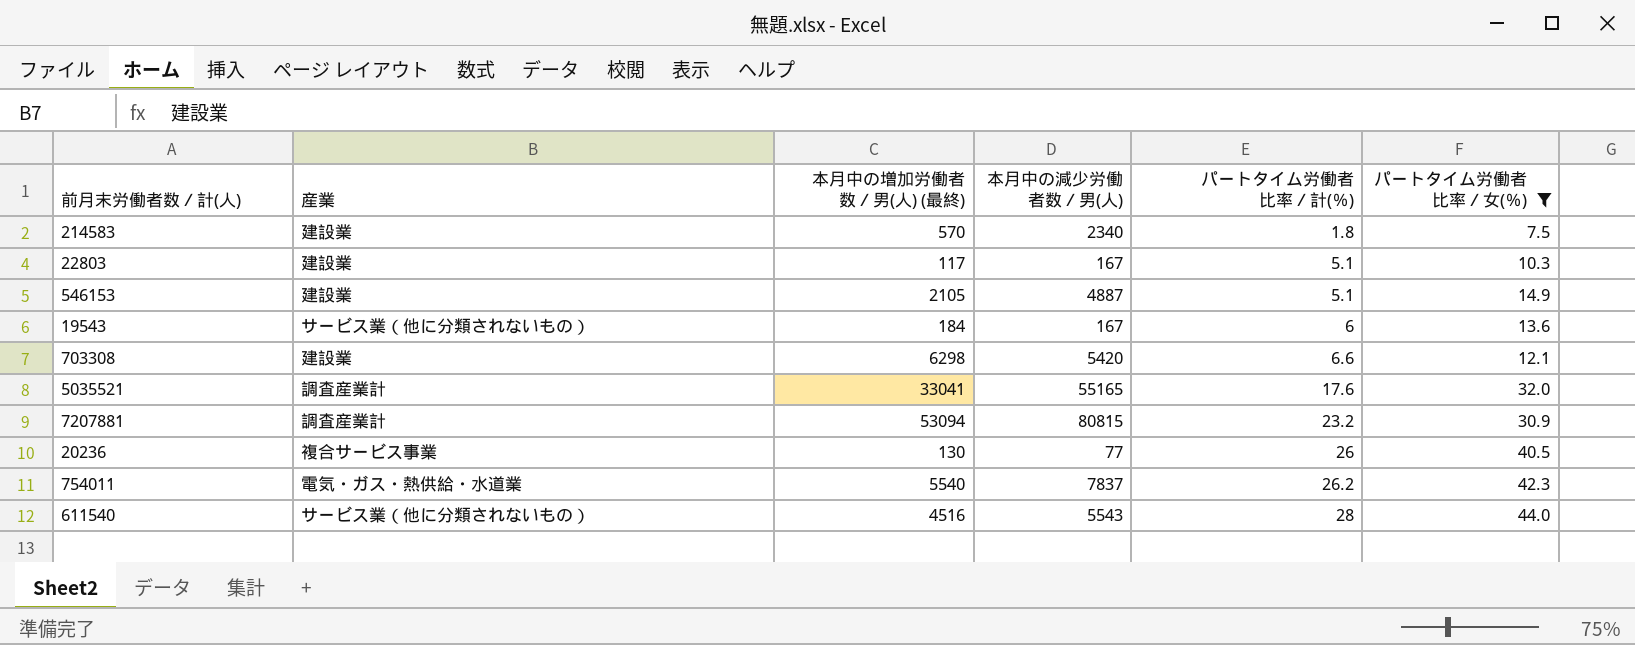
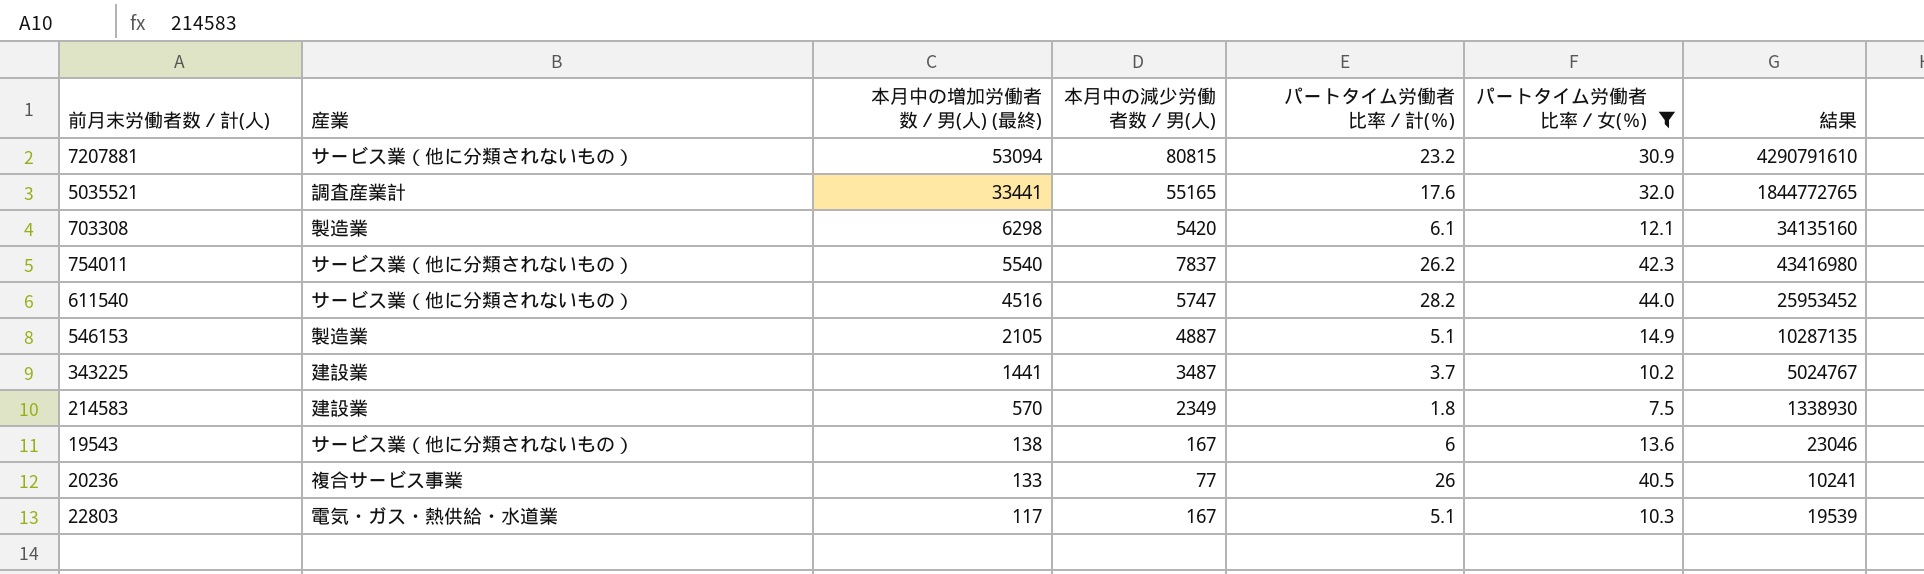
row order: パートタイム労働者比率／計(％) ascending -> 本月中の増加労働者数／男(人) (最終) descending
column 結果 | formula: none -> [本月中の増加労働者数／男(人) (最終)] * [本月中の減少労働者数／男(人)]
7207881 | 産業: 調査産業計 -> サービス業（他に分類されないもの）
5035521 | 本月中の増加労働者数／男(人) (最終): 33041 -> 33441
703308 | 産業: 建設業 -> 製造業
703308 | パートタイム労働者比率／計(％): 6.6 -> 6.1
754011 | 産業: 電気・ガス・熱供給・水道業 -> サービス業（他に分類されないもの）
611540 | 本月中の減少労働者数／男(人): 5543 -> 5747
611540 | パートタイム労働者比率／計(％): 28 -> 28.2
546153 | 産業: 建設業 -> 製造業
row 343225: none -> 建設業 | 1441 | 3487 | 3.7 | 10.2 | 5024767
214583 | 本月中の減少労働者数／男(人): 2340 -> 2349
19543 | 本月中の増加労働者数／男(人) (最終): 184 -> 138
20236 | 本月中の増加労働者数／男(人) (最終): 130 -> 133
22803 | 産業: 建設業 -> 電気・ガス・熱供給・水道業

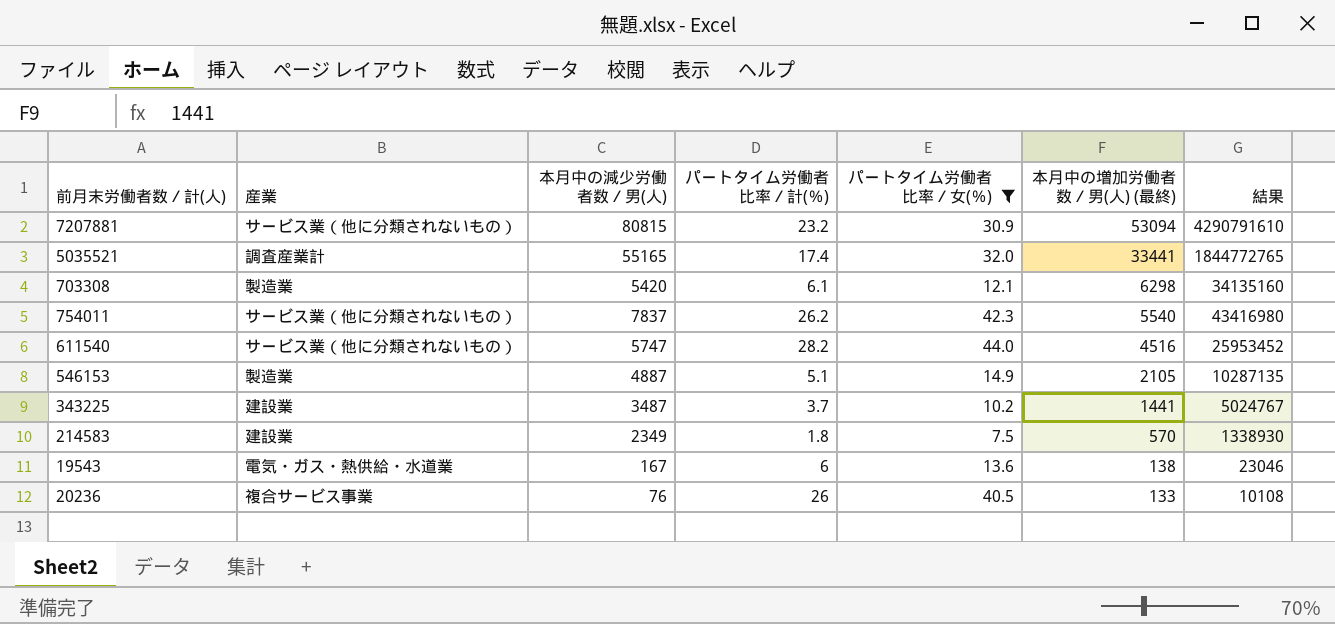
column 本月中の増加労働者数／男(人) (最終) | position: 3 -> 6
row 22803: 電気・ガス・熱供給・水道業 | 117 | 167 | 5.1 | 10.3 | 19539 -> none
5035521 | パートタイム労働者比率／計(％): 17.6 -> 17.4
19543 | 産業: サービス業（他に分類されないもの） -> 電気・ガス・熱供給・水道業
20236 | 本月中の減少労働者数／男(人): 77 -> 76
20236 | 結果: 10241 -> 10108

